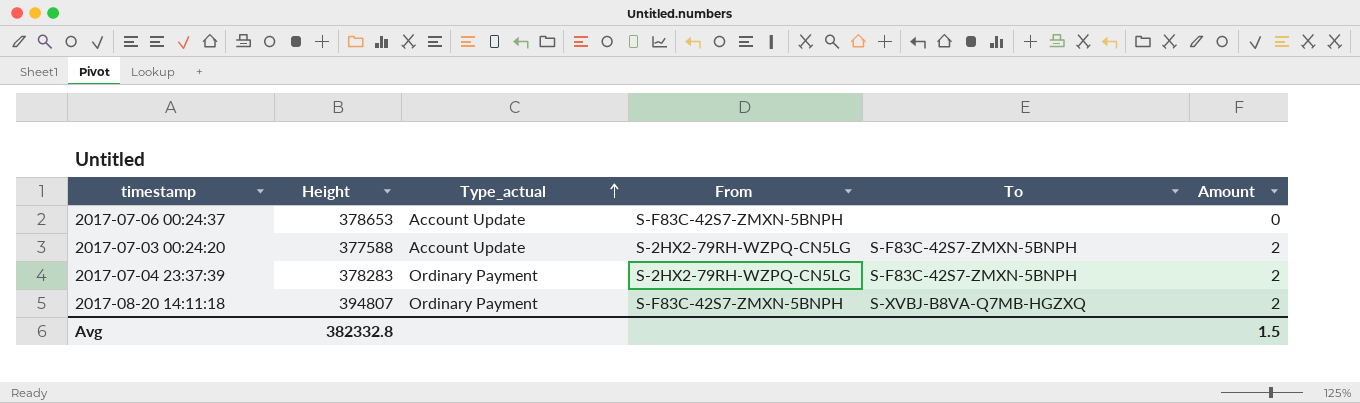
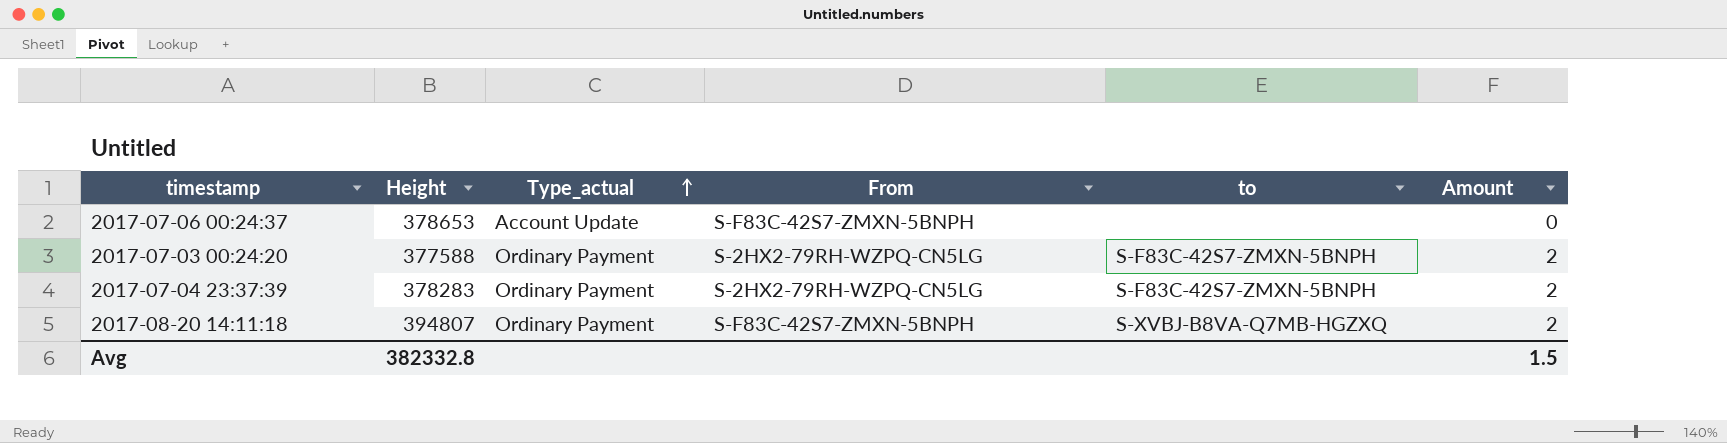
column name: To -> to
2017-07-03 00:24:20 | Type_actual: Account Update -> Ordinary Payment

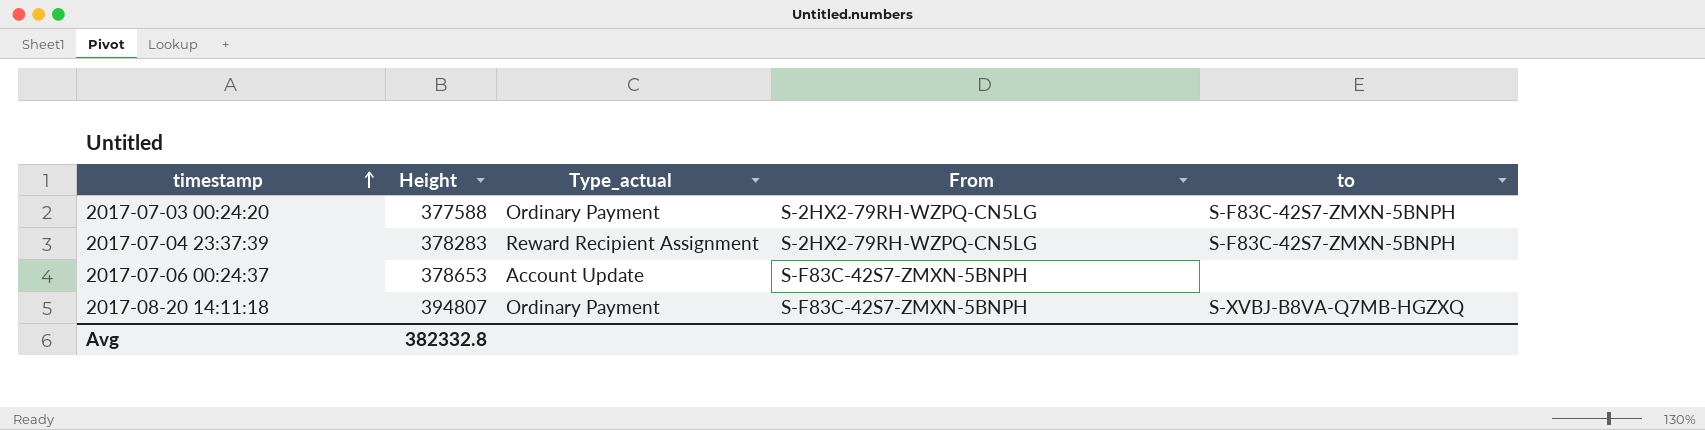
row order: Type_actual ascending -> timestamp ascending
column Amount | position: 6 -> none
2017-07-04 23:37:39 | Type_actual: Ordinary Payment -> Reward Recipient Assignment

